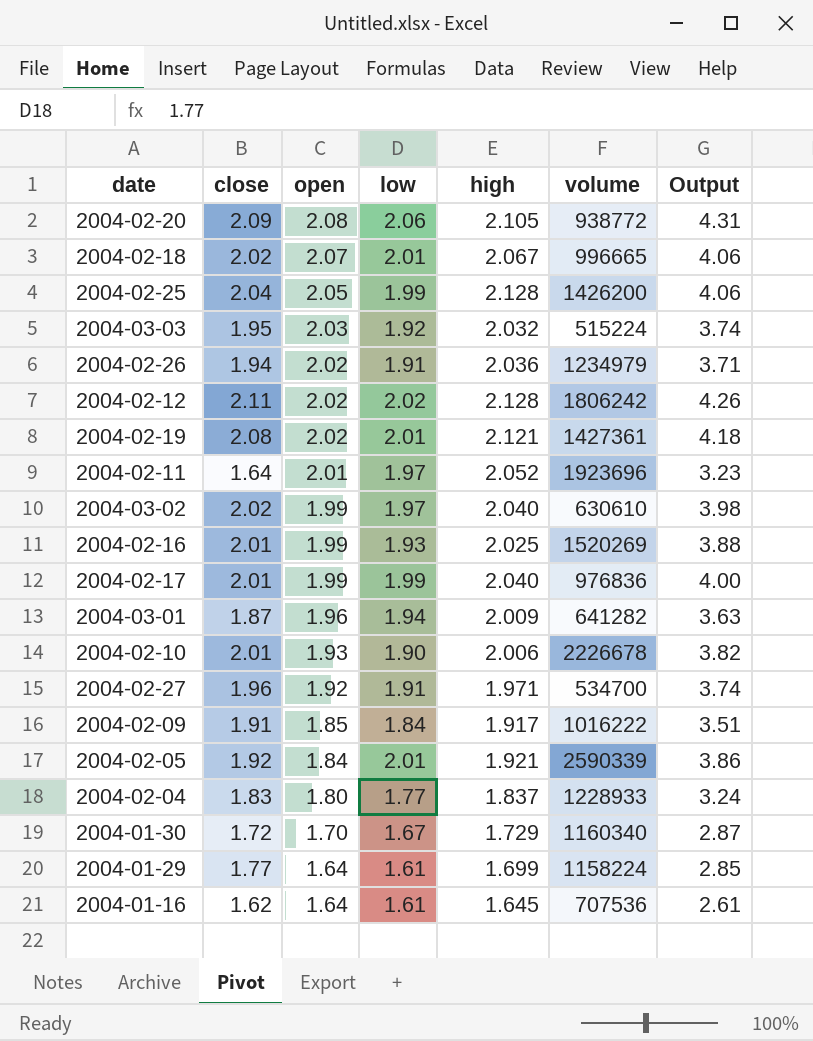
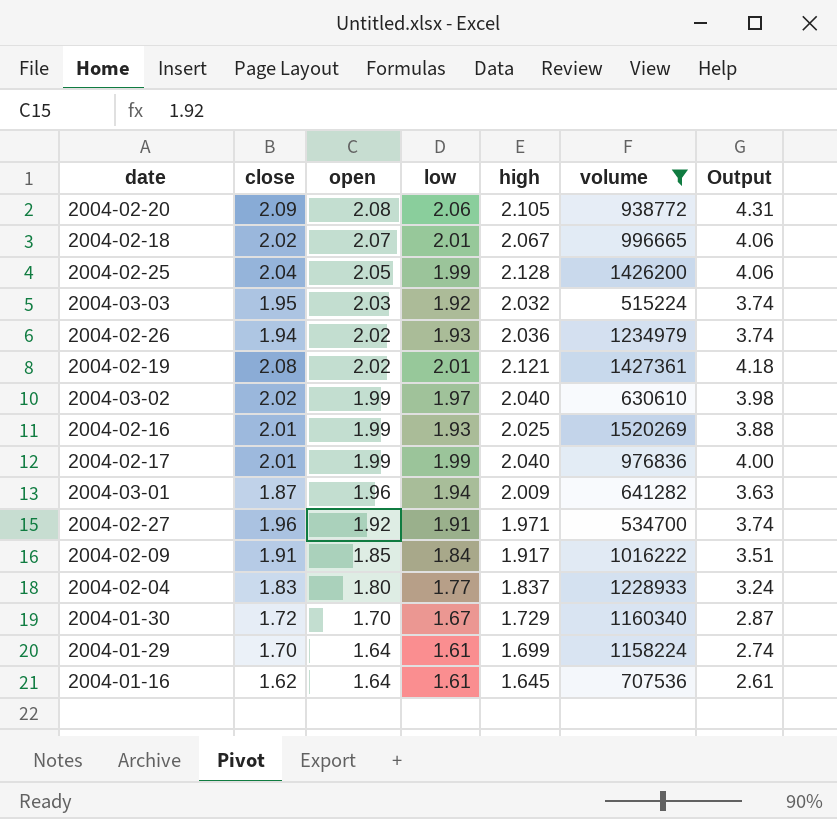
filter: none -> volume <= 1520269
2004-02-26 | low: 1.91 -> 1.93
2004-02-26 | Output: 3.71 -> 3.74
2004-01-29 | close: 1.77 -> 1.70
2004-01-29 | Output: 2.85 -> 2.74

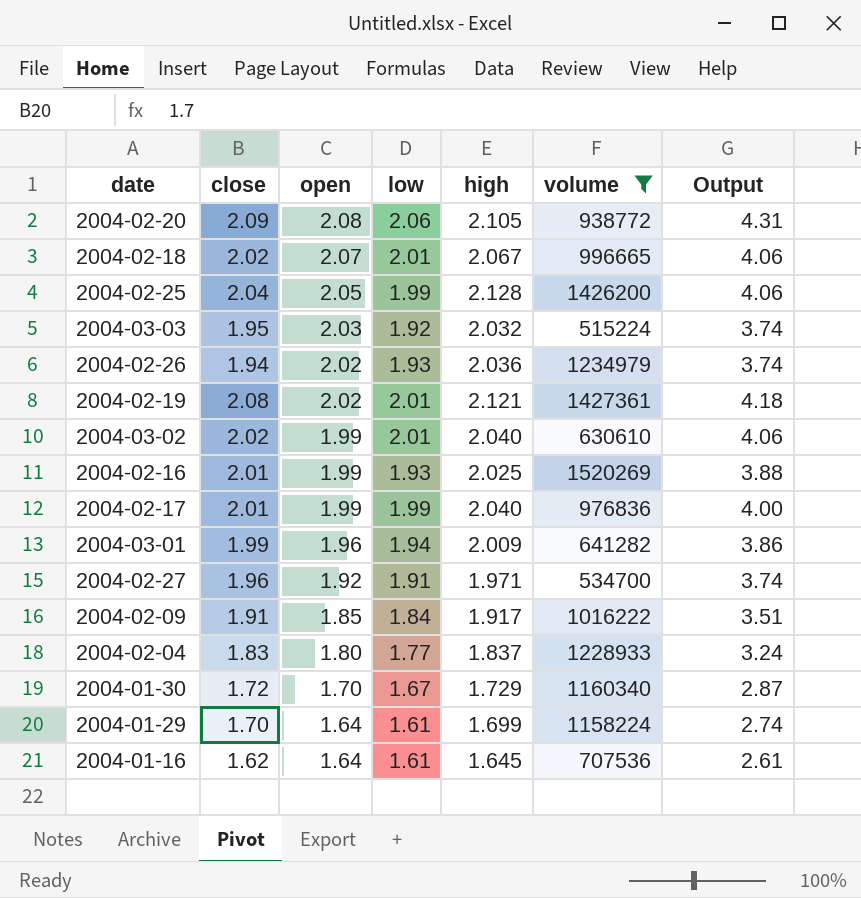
2004-03-02 | low: 1.97 -> 2.01
2004-03-02 | Output: 3.98 -> 4.06
2004-03-01 | close: 1.87 -> 1.99
2004-03-01 | Output: 3.63 -> 3.86

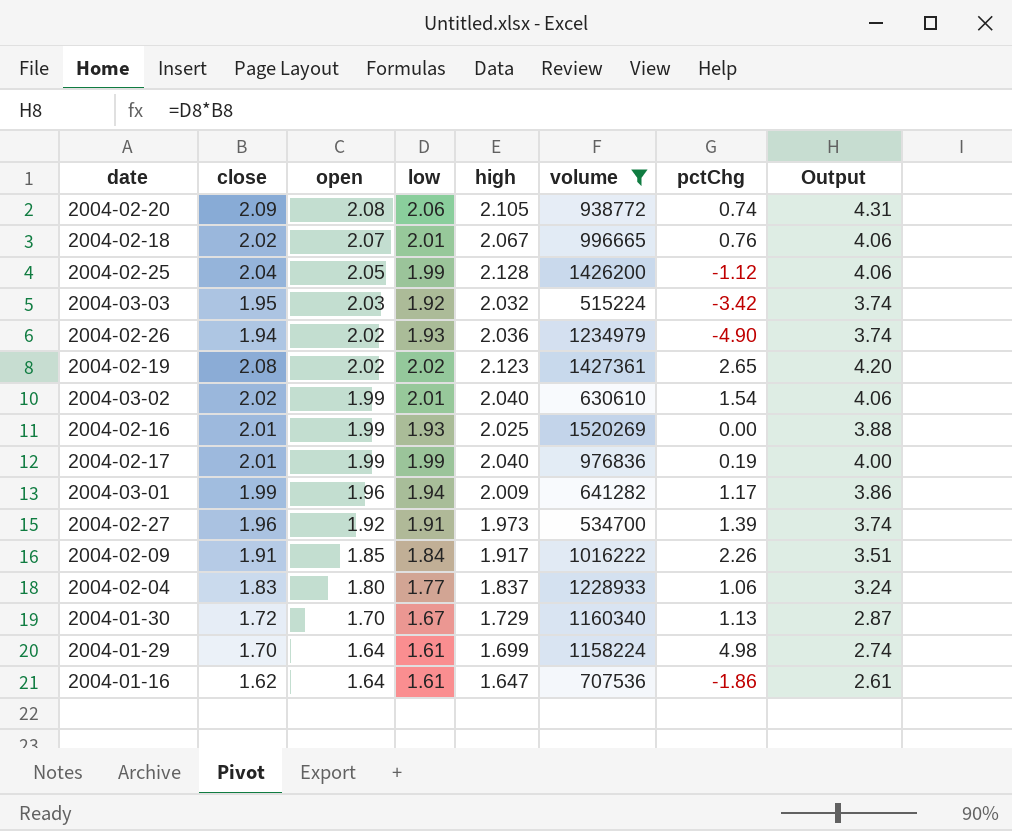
column pctChg | position: none -> 7
2004-02-19 | low: 2.01 -> 2.02
2004-02-19 | high: 2.121 -> 2.123
2004-02-19 | Output: 4.18 -> 4.20
2004-02-27 | high: 1.971 -> 1.973
2004-01-16 | high: 1.645 -> 1.647

